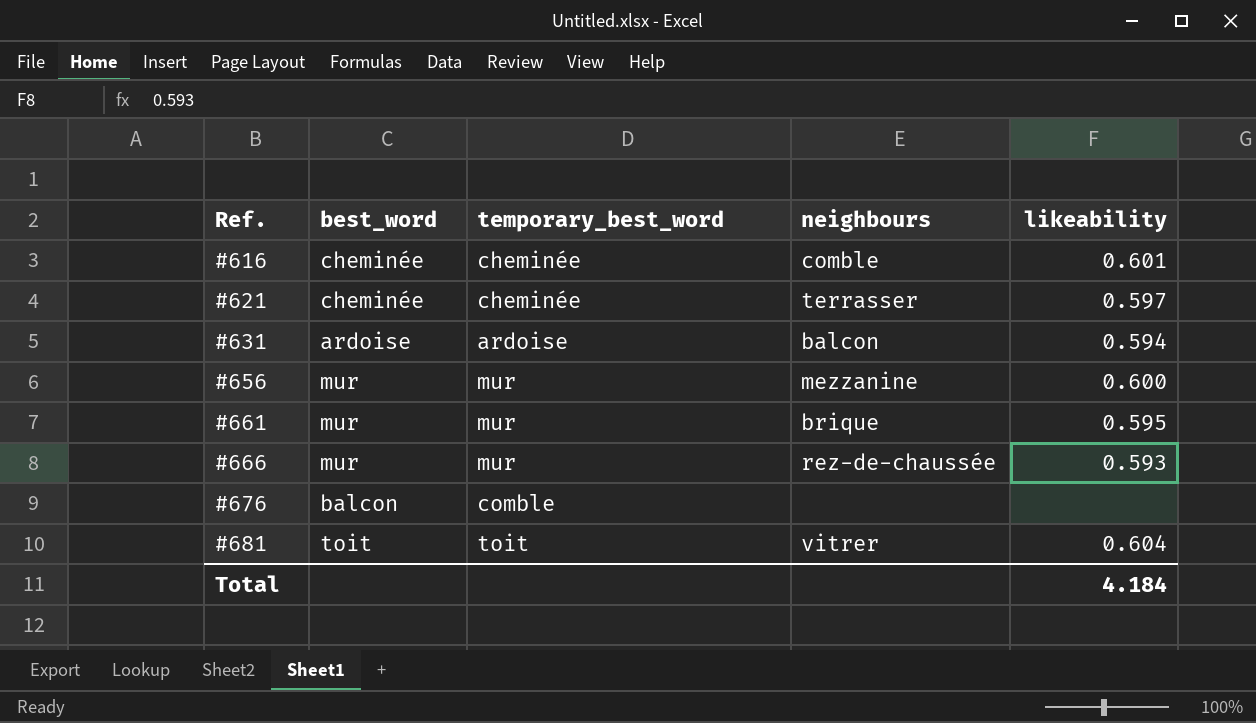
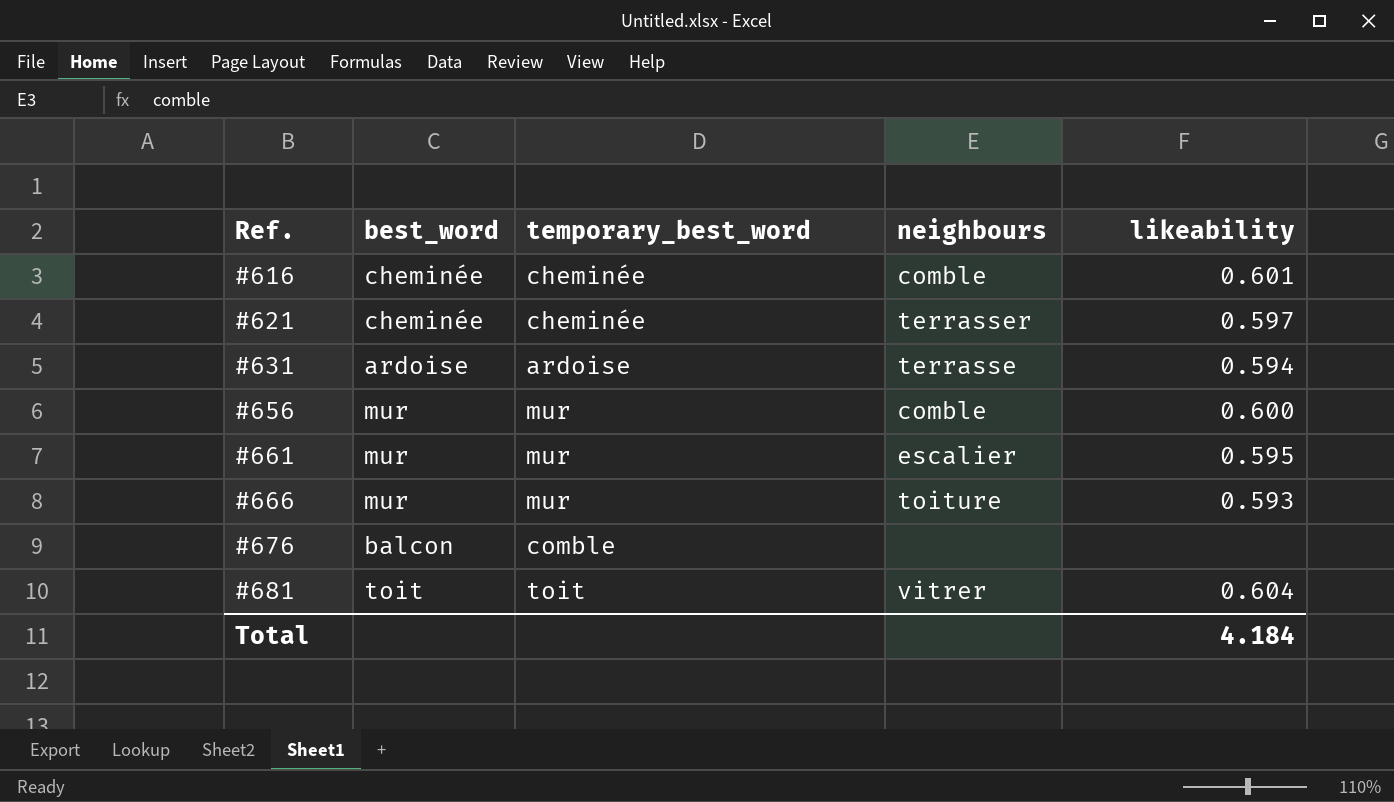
#631 | neighbours: balcon -> terrasse
#656 | neighbours: mezzanine -> comble
#661 | neighbours: brique -> escalier
#666 | neighbours: rez-de-chaussée -> toiture

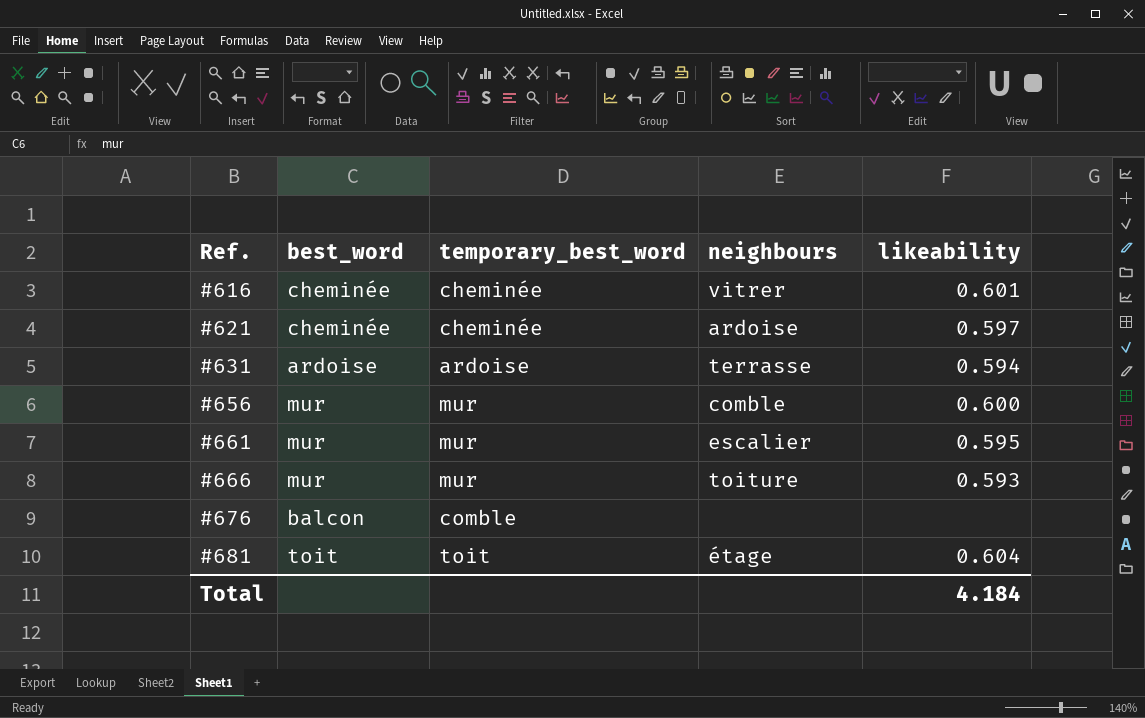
#616 | neighbours: comble -> vitrer
#621 | neighbours: terrasser -> ardoise
#681 | neighbours: vitrer -> étage

